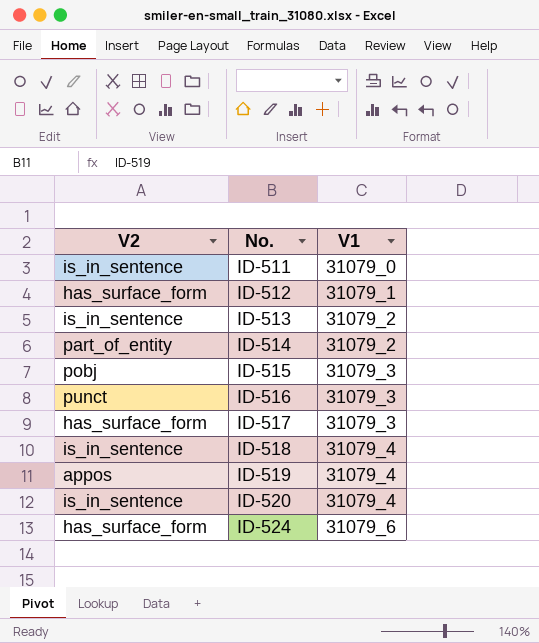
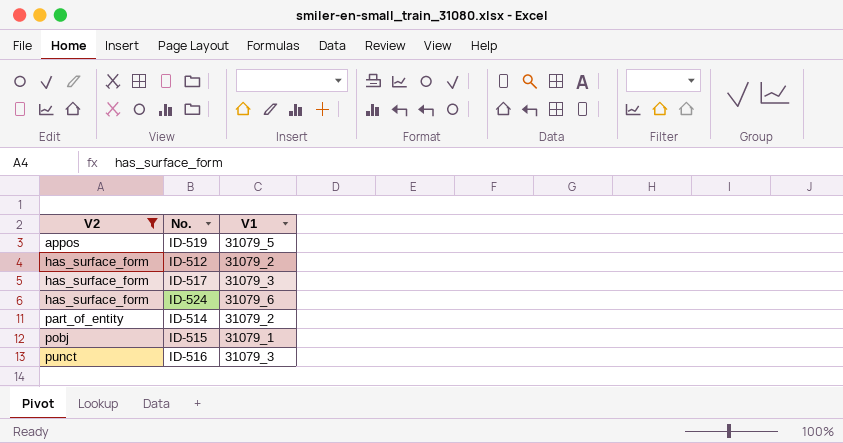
filter: none -> V2 != is_in_sentence
row order: No. ascending -> V2 ascending
ID-519 | V1: 31079_4 -> 31079_5
ID-512 | V1: 31079_1 -> 31079_2
ID-515 | V1: 31079_3 -> 31079_1

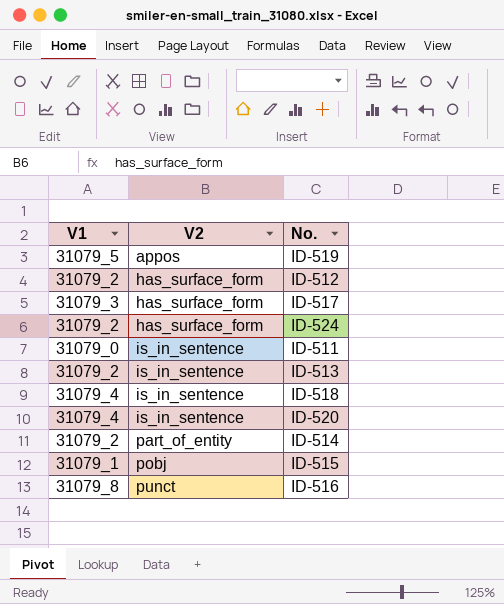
filter: V2 != is_in_sentence -> none
column V1 | position: 3 -> 1
ID-524 | V1: 31079_6 -> 31079_2
ID-516 | V1: 31079_3 -> 31079_8

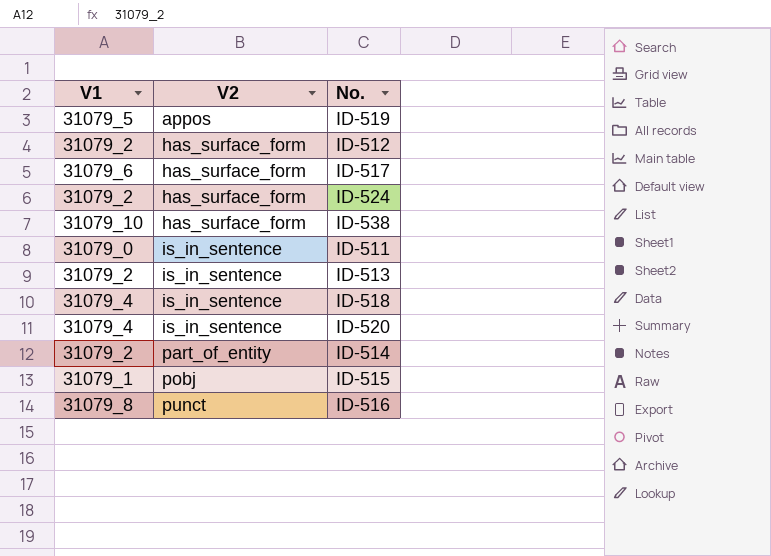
ID-517 | V1: 31079_3 -> 31079_6
row ID-538: none -> 31079_10 | has_surface_form

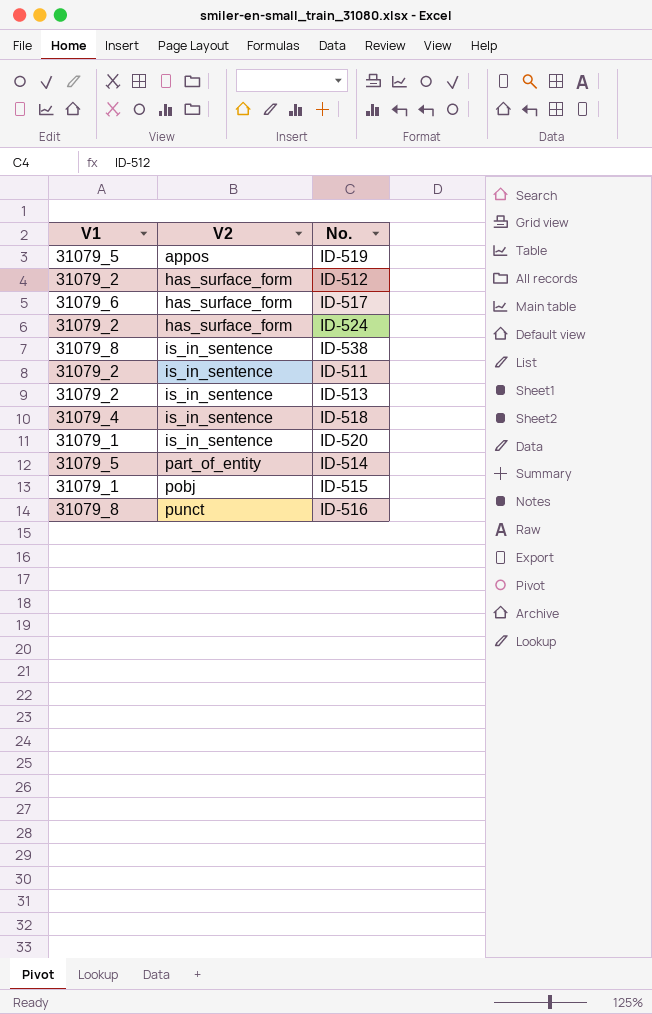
ID-538 | V1: 31079_10 -> 31079_8
ID-538 | V2: has_surface_form -> is_in_sentence
ID-511 | V1: 31079_0 -> 31079_2
ID-520 | V1: 31079_4 -> 31079_1
ID-514 | V1: 31079_2 -> 31079_5

